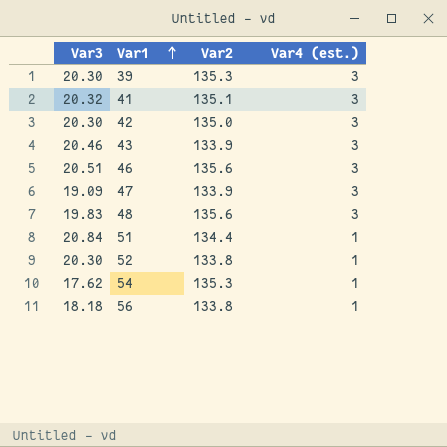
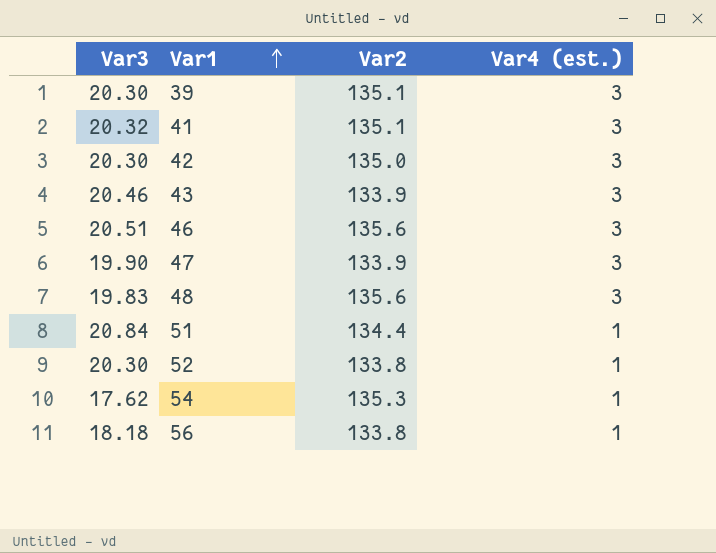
39 | Var2: 135.3 -> 135.1
47 | Var3: 19.09 -> 19.90

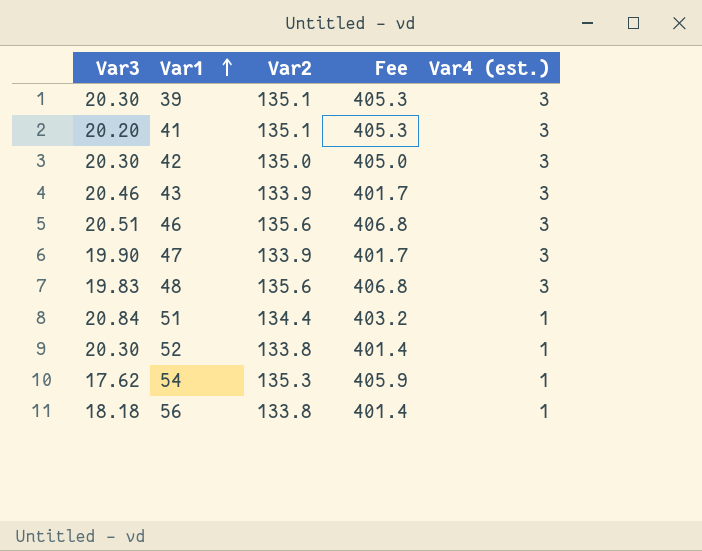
column Fee | formula: none -> [Var2] * 3
41 | Var3: 20.32 -> 20.20

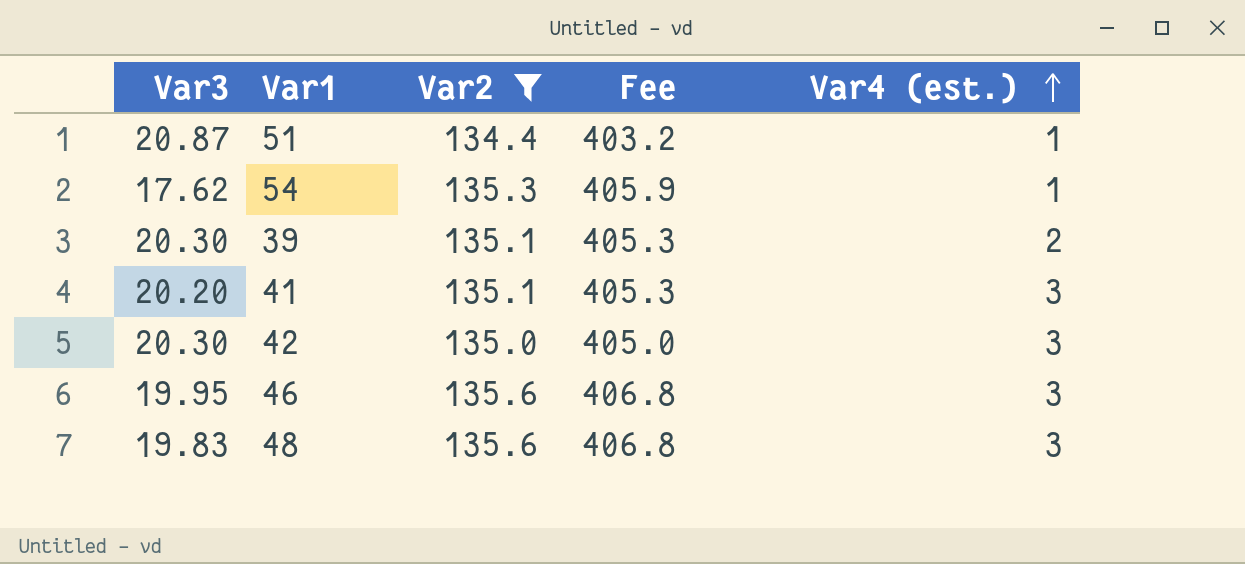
filter: none -> Var2 >= 134.4
row order: Var1 ascending -> Var4 (est.) ascending
51 | Var3: 20.84 -> 20.87
39 | Var4 (est.): 3 -> 2
46 | Var3: 20.51 -> 19.95

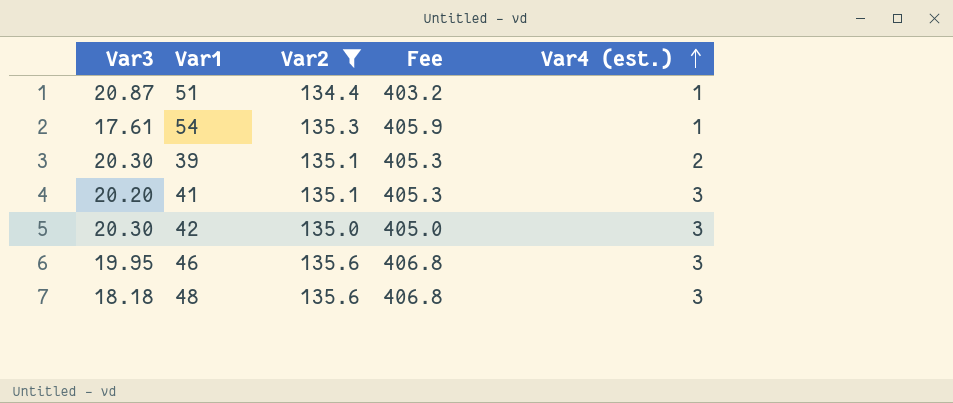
54 | Var3: 17.62 -> 17.61
48 | Var3: 19.83 -> 18.18

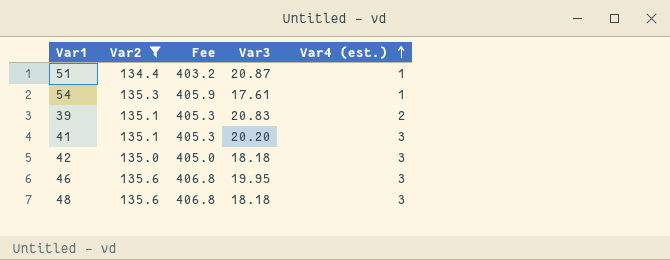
column Var3 | position: 1 -> 4
39 | Var3: 20.30 -> 20.83
42 | Var3: 20.30 -> 18.18

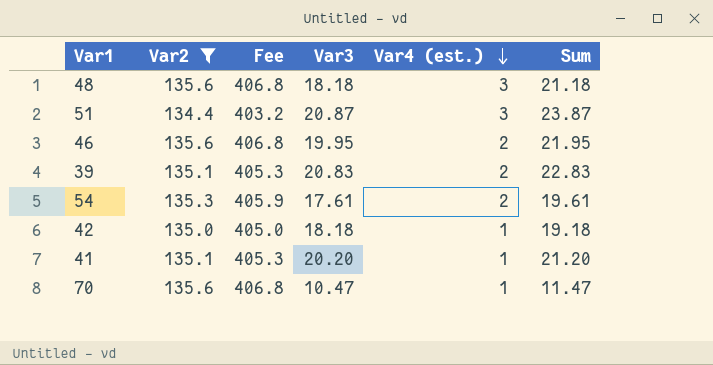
row order: Var4 (est.) ascending -> Var4 (est.) descending
column Sum | formula: none -> [Var3] + [Var4 (est.)]
51 | Var4 (est.): 1 -> 3
46 | Var4 (est.): 3 -> 2
54 | Var4 (est.): 1 -> 2
42 | Var4 (est.): 3 -> 1
41 | Var4 (est.): 3 -> 1
row 70: none -> 135.6 | 406.8 | 10.47 | 1 | 11.47

